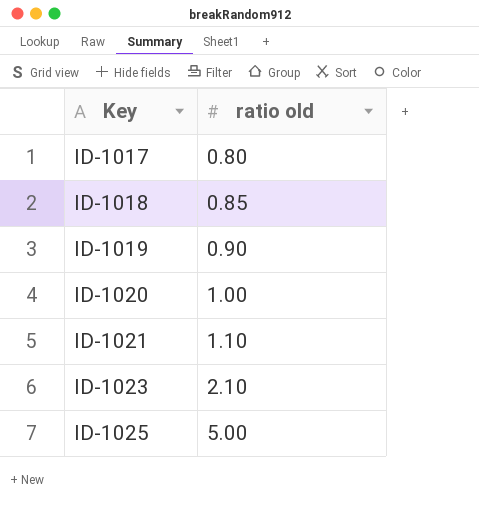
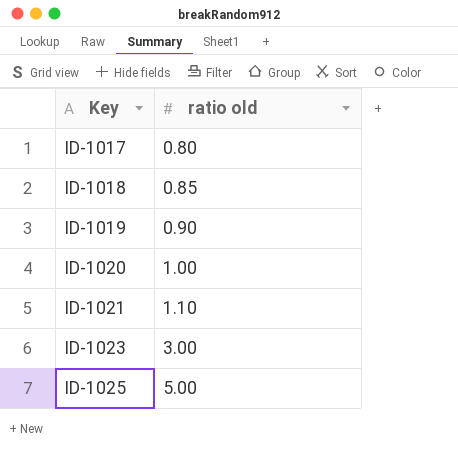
ID-1023 | ratio old: 2.10 -> 3.00

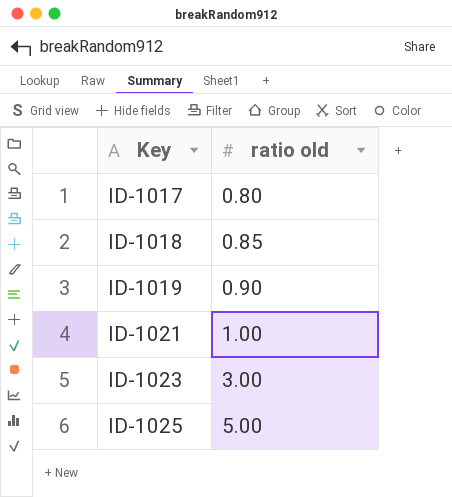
row ID-1020: 1.00 -> none
ID-1021 | ratio old: 1.10 -> 1.00

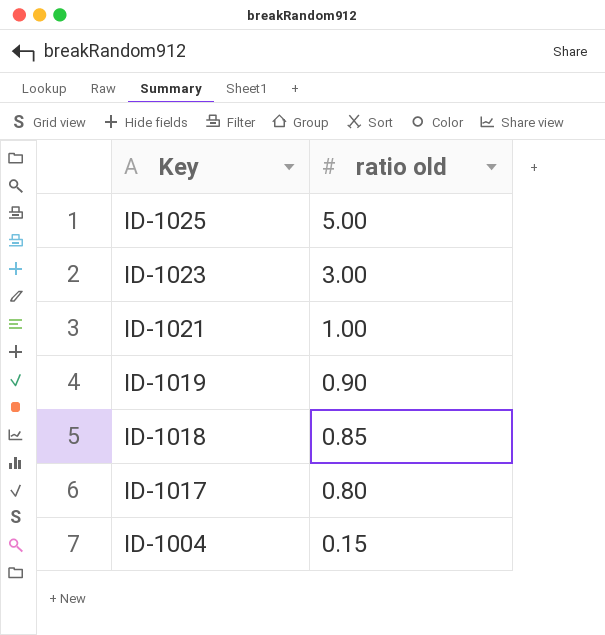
row order: Key ascending -> Key descending
row ID-1004: none -> 0.15

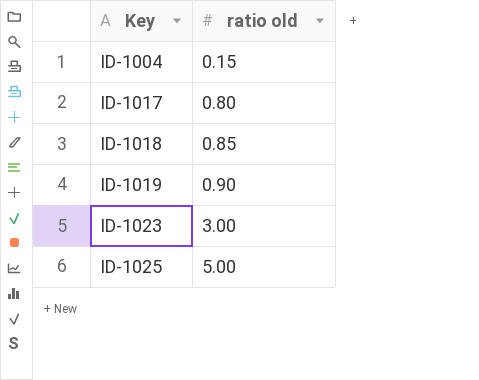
row order: Key descending -> Key ascending
row ID-1021: 1.00 -> none

